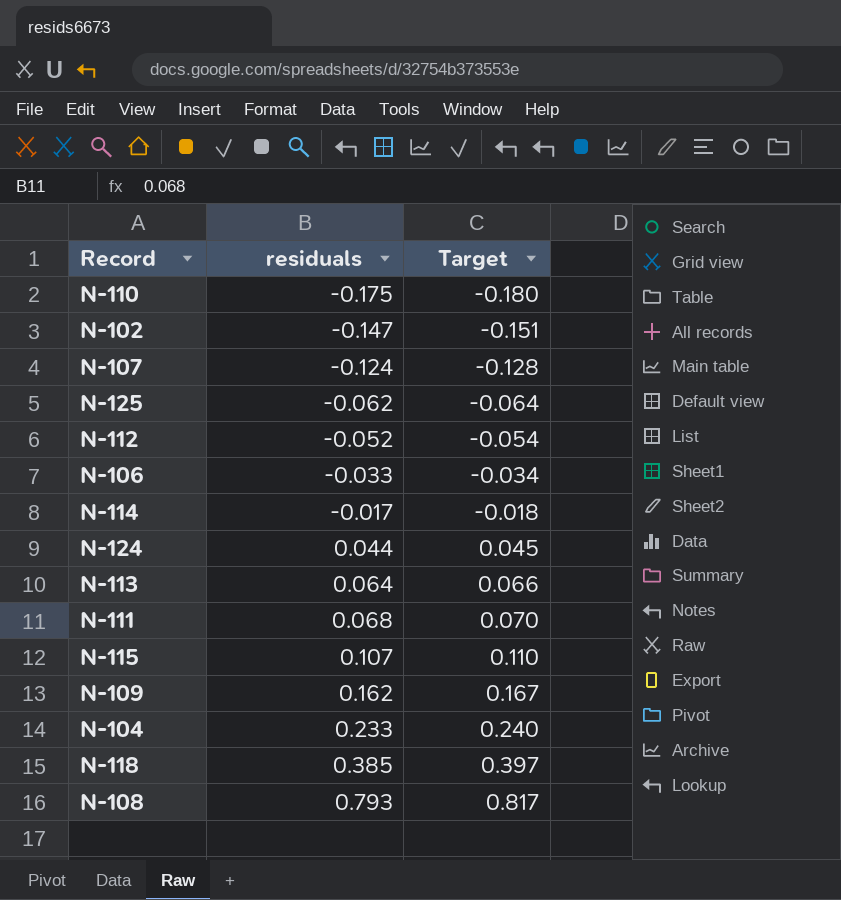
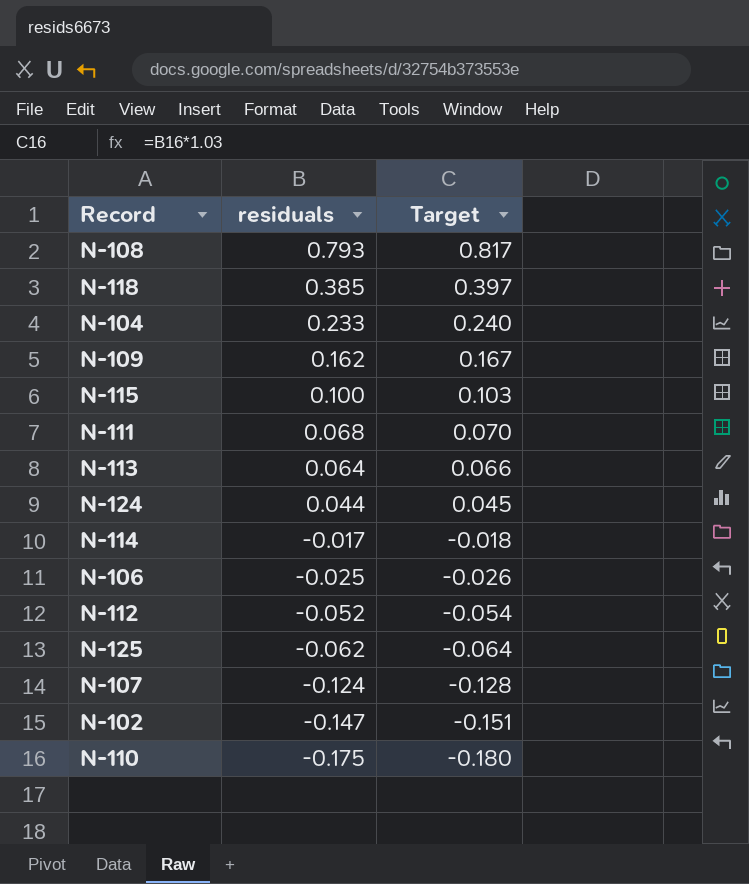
row order: residuals ascending -> residuals descending
N-115 | residuals: 0.107 -> 0.100
N-115 | Target: 0.110 -> 0.103
N-106 | residuals: -0.033 -> -0.025
N-106 | Target: -0.034 -> -0.026

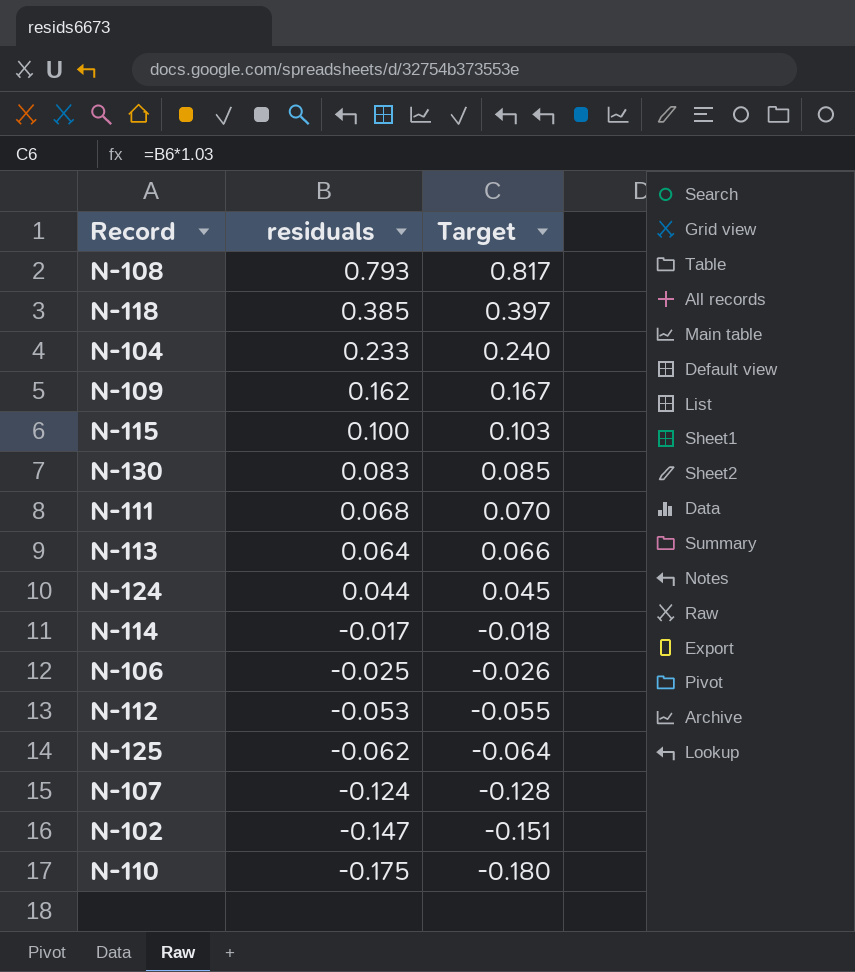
row N-130: none -> 0.083 | 0.085
N-112 | residuals: -0.052 -> -0.053
N-112 | Target: -0.054 -> -0.055

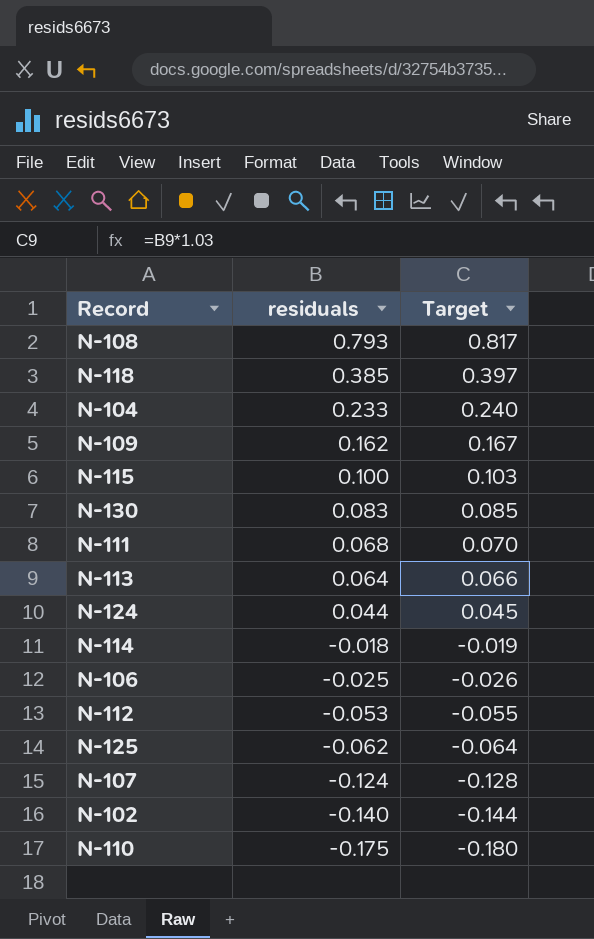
N-114 | residuals: -0.017 -> -0.018
N-114 | Target: -0.018 -> -0.019
N-102 | residuals: -0.147 -> -0.140
N-102 | Target: -0.151 -> -0.144

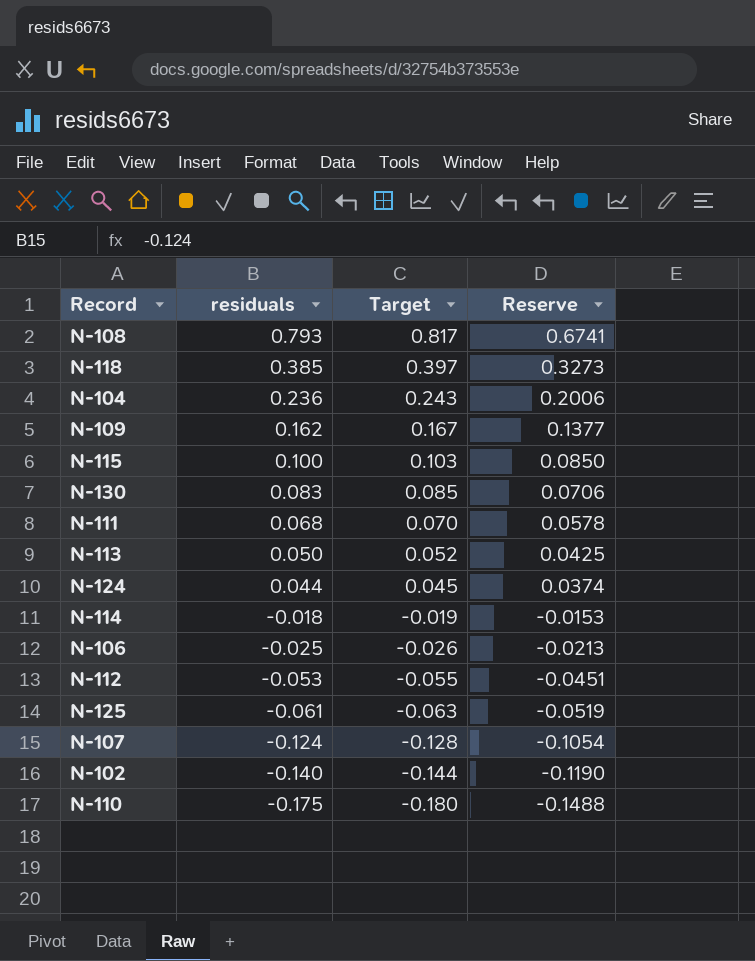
column Reserve | formula: none -> [residuals] * 0.85
N-104 | residuals: 0.233 -> 0.236
N-104 | Target: 0.240 -> 0.243
N-113 | residuals: 0.064 -> 0.050
N-113 | Target: 0.066 -> 0.052
N-125 | residuals: -0.062 -> -0.061
N-125 | Target: -0.064 -> -0.063

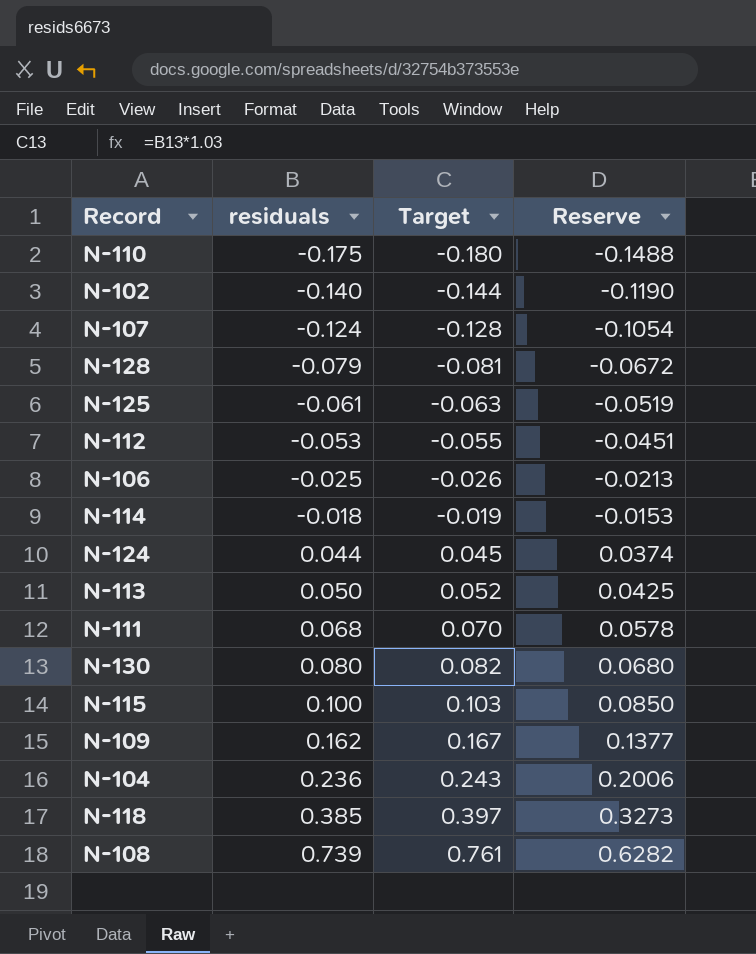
row order: residuals descending -> residuals ascending
row N-128: none -> -0.079 | -0.081 | -0.0672
N-130 | residuals: 0.083 -> 0.080
N-130 | Target: 0.085 -> 0.082
N-130 | Reserve: 0.0706 -> 0.0680
N-108 | residuals: 0.793 -> 0.739
N-108 | Target: 0.817 -> 0.761
N-108 | Reserve: 0.6741 -> 0.6282

